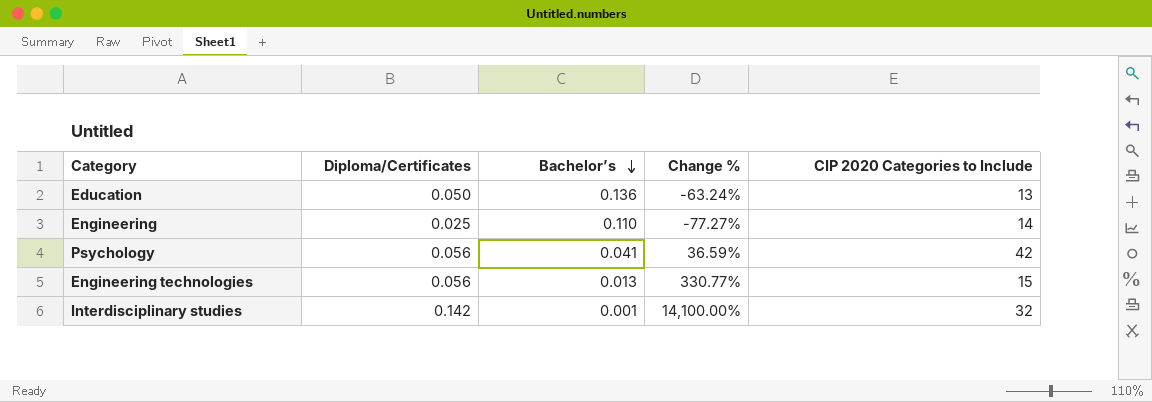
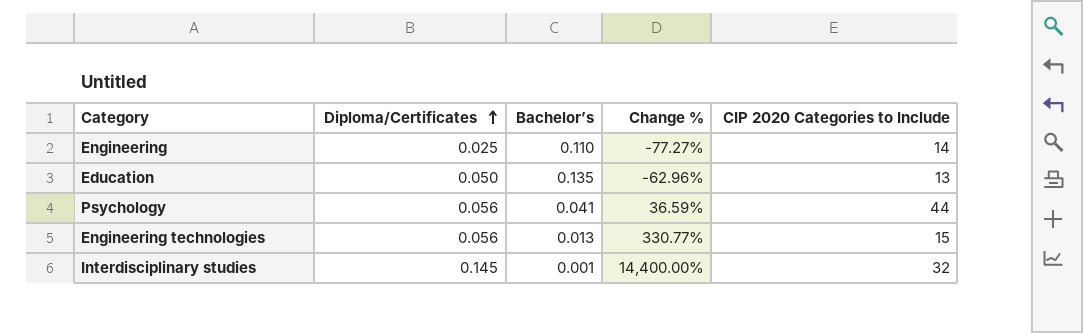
row order: Bachelor’s descending -> Diploma/Certificates ascending
Education | Bachelor’s: 0.136 -> 0.135
Education | Change %: -63.24% -> -62.96%
Psychology | CIP 2020 Categories to Include: 42 -> 44
Interdisciplinary studies | Diploma/Certificates: 0.142 -> 0.145
Interdisciplinary studies | Change %: 14,100.00% -> 14,400.00%

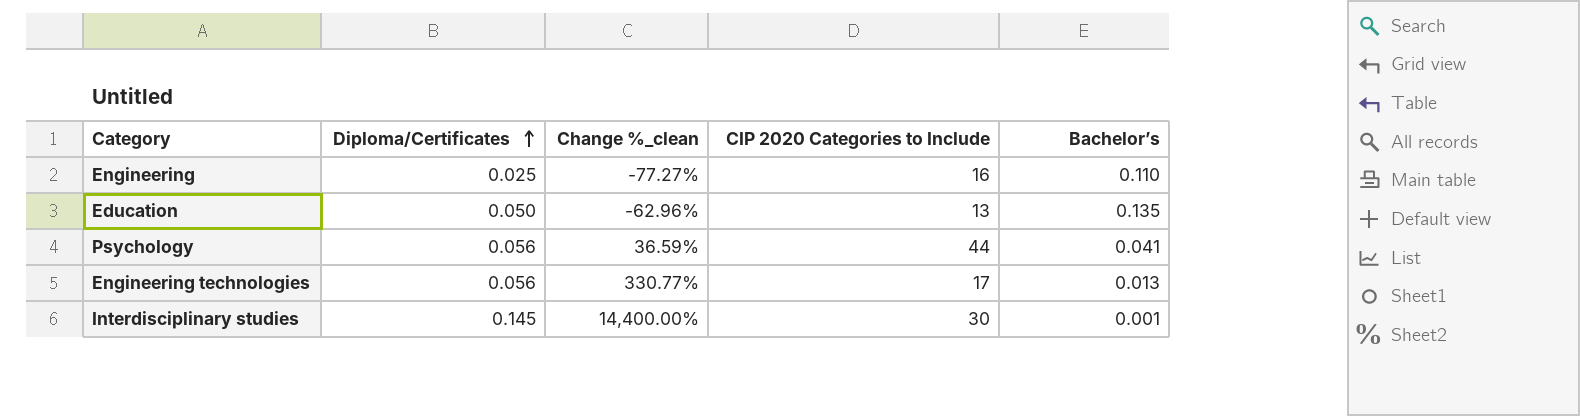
column name: Change % -> Change %_clean
column Bachelor’s | position: 3 -> 5
Engineering | CIP 2020 Categories to Include: 14 -> 16
Engineering technologies | CIP 2020 Categories to Include: 15 -> 17
Interdisciplinary studies | CIP 2020 Categories to Include: 32 -> 30

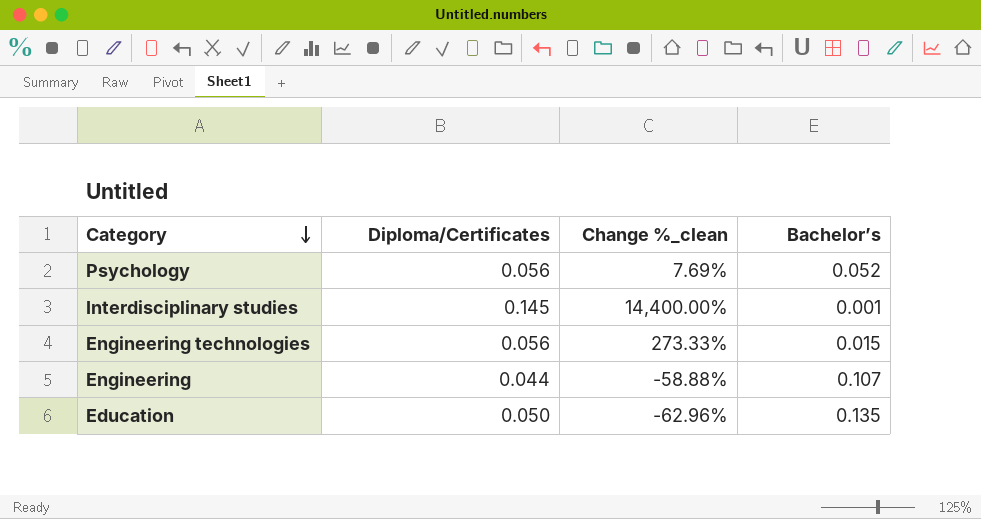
row order: Diploma/Certificates ascending -> Category descending
column CIP 2020 Categories to Include | position: 4 -> none
Psychology | Change %_clean: 36.59% -> 7.69%
Psychology | Bachelor’s: 0.041 -> 0.052
Engineering technologies | Change %_clean: 330.77% -> 273.33%
Engineering technologies | Bachelor’s: 0.013 -> 0.015
Engineering | Diploma/Certificates: 0.025 -> 0.044
Engineering | Change %_clean: -77.27% -> -58.88%
Engineering | Bachelor’s: 0.110 -> 0.107

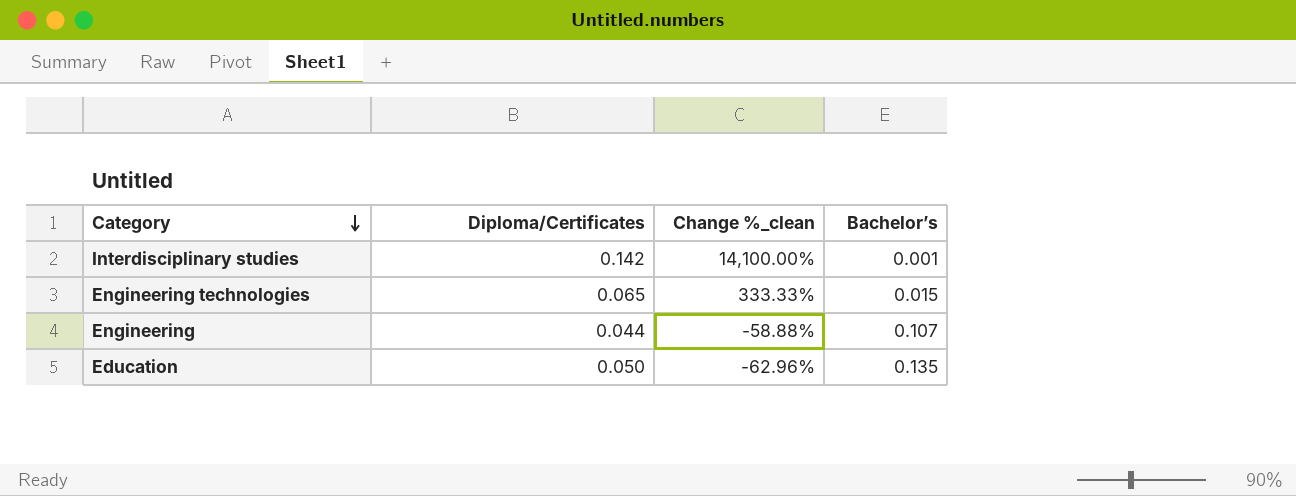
row Psychology: 0.056 | 7.69% | 0.052 -> none
Interdisciplinary studies | Diploma/Certificates: 0.145 -> 0.142
Interdisciplinary studies | Change %_clean: 14,400.00% -> 14,100.00%
Engineering technologies | Diploma/Certificates: 0.056 -> 0.065
Engineering technologies | Change %_clean: 273.33% -> 333.33%

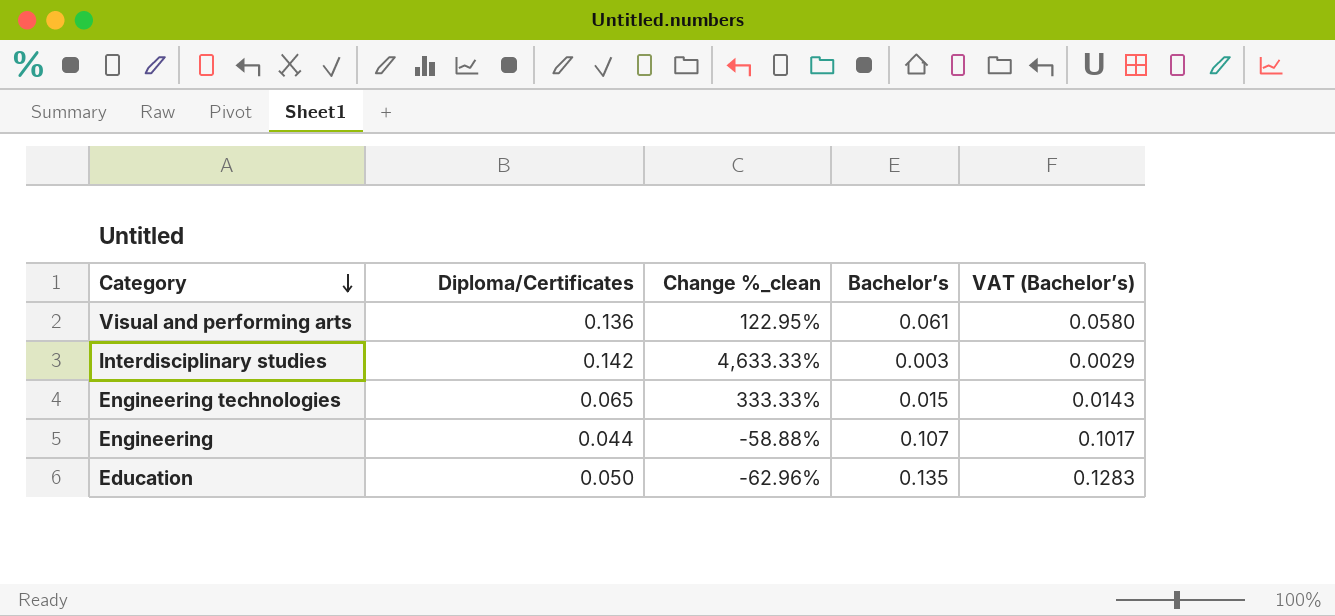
column VAT (Bachelor’s) | formula: none -> [Bachelor’s] * 0.95
row Visual and performing arts: none -> 0.136 | 122.95% | 0.061 | 0.0580
Interdisciplinary studies | Change %_clean: 14,100.00% -> 4,633.33%
Interdisciplinary studies | Bachelor’s: 0.001 -> 0.003

